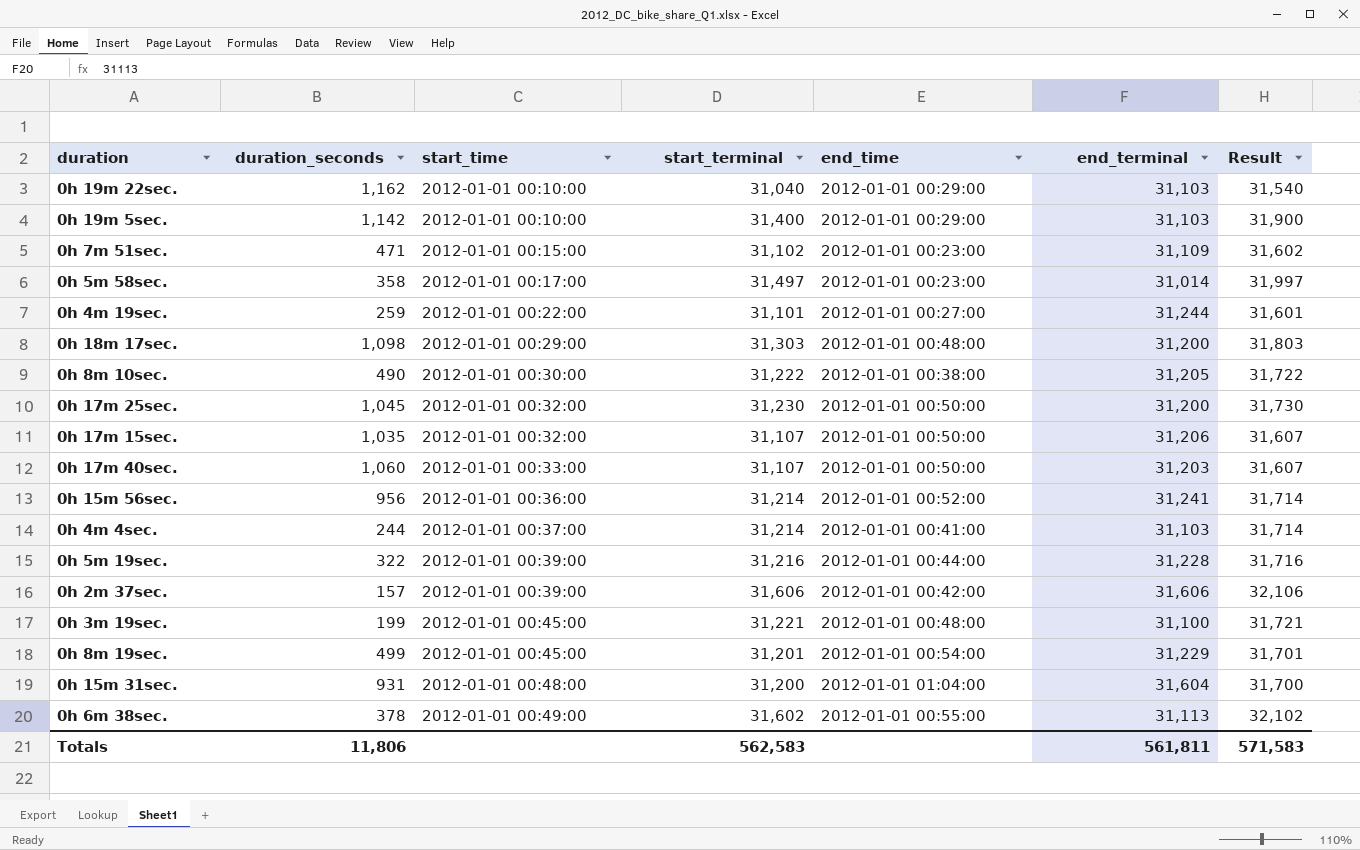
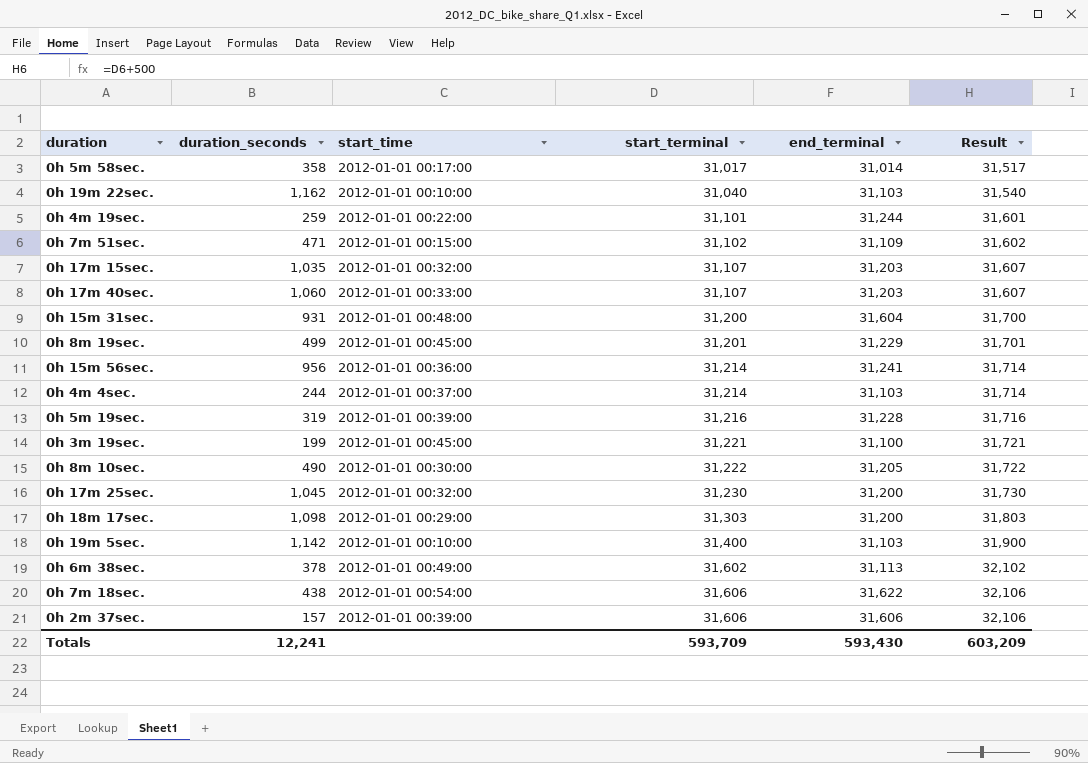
row order: start_time ascending -> start_terminal ascending
column end_time | position: 5 -> none
0h 5m 58sec. | start_terminal: 31,497 -> 31,017
0h 5m 58sec. | Result: 31,997 -> 31,517
0h 17m 15sec. | end_terminal: 31,206 -> 31,203
0h 5m 19sec. | duration_seconds: 322 -> 319
row 0h 7m 18sec.: none -> 438 | 2012-01-01 00:54:00 | 31,606 | 31,622 | 32,106
Totals | duration_seconds: 11,806 -> 12,241
Totals | start_terminal: 562,583 -> 593,709
Totals | end_terminal: 561,811 -> 593,430
Totals | Result: 571,583 -> 603,209

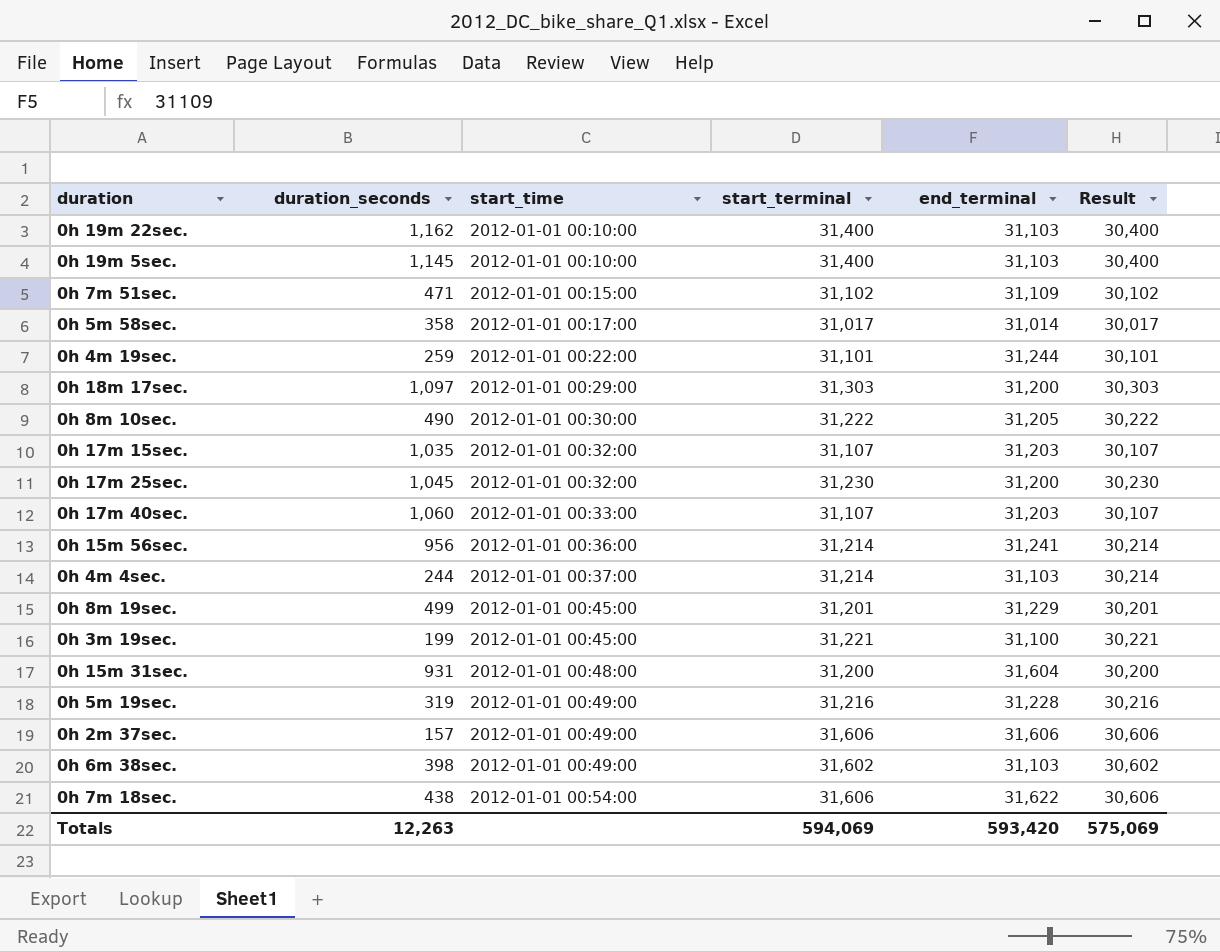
row order: start_terminal ascending -> start_time ascending
column Result | formula: [start_terminal] + 500 -> [start_terminal] - 1000
0h 19m 22sec. | start_terminal: 31,040 -> 31,400
0h 19m 5sec. | duration_seconds: 1,142 -> 1,145
0h 18m 17sec. | duration_seconds: 1,098 -> 1,097
0h 5m 19sec. | start_time: 2012-01-01 00:39:00 -> 2012-01-01 00:49:00
0h 2m 37sec. | start_time: 2012-01-01 00:39:00 -> 2012-01-01 00:49:00
0h 6m 38sec. | duration_seconds: 378 -> 398
0h 6m 38sec. | end_terminal: 31,113 -> 31,103
Totals | duration_seconds: 12,241 -> 12,263
Totals | start_terminal: 593,709 -> 594,069
Totals | end_terminal: 593,430 -> 593,420
Totals | Result: 603,209 -> 575,069

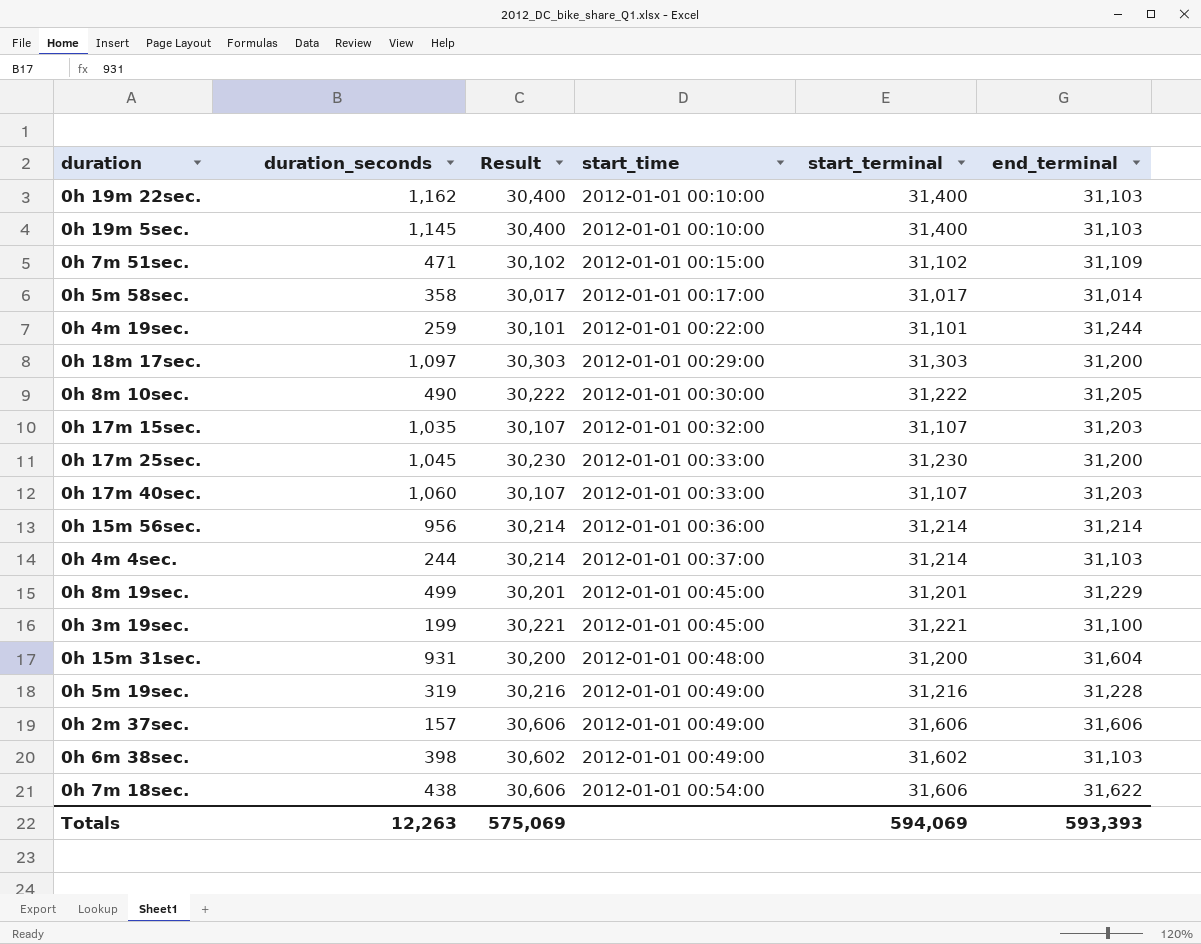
column Result | position: 6 -> 3
0h 17m 25sec. | start_time: 2012-01-01 00:32:00 -> 2012-01-01 00:33:00
0h 15m 56sec. | end_terminal: 31,241 -> 31,214
Totals | end_terminal: 593,420 -> 593,393

